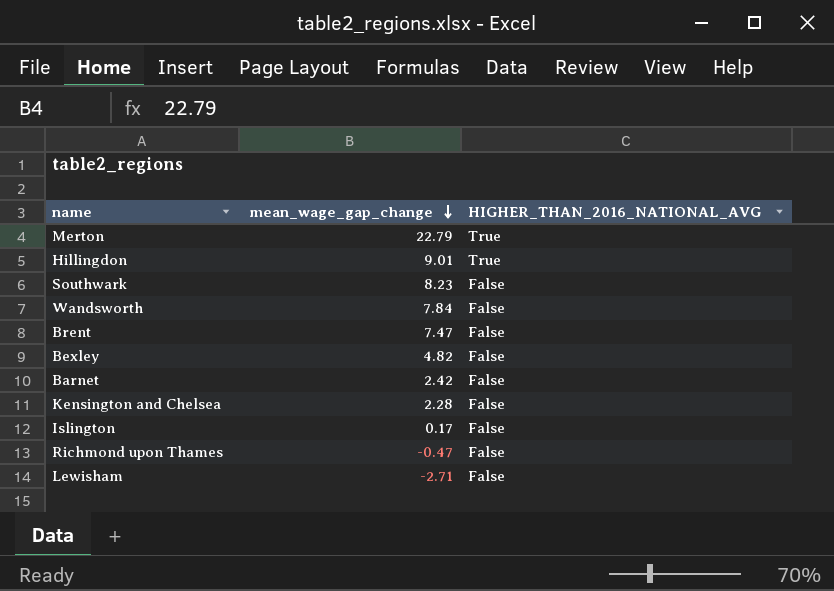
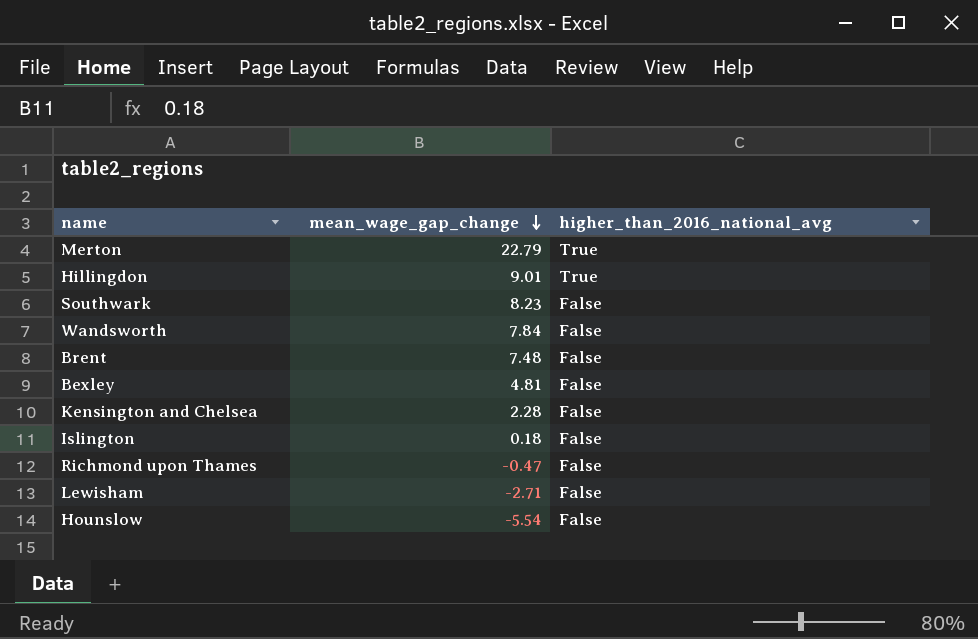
column name: HIGHER_THAN_2016_NATIONAL_AVG -> higher_than_2016_national_avg
row Barnet: 2.42 | False -> none
Brent | mean_wage_gap_change: 7.47 -> 7.48
Bexley | mean_wage_gap_change: 4.82 -> 4.81
Islington | mean_wage_gap_change: 0.17 -> 0.18
row Hounslow: none -> -5.54 | False

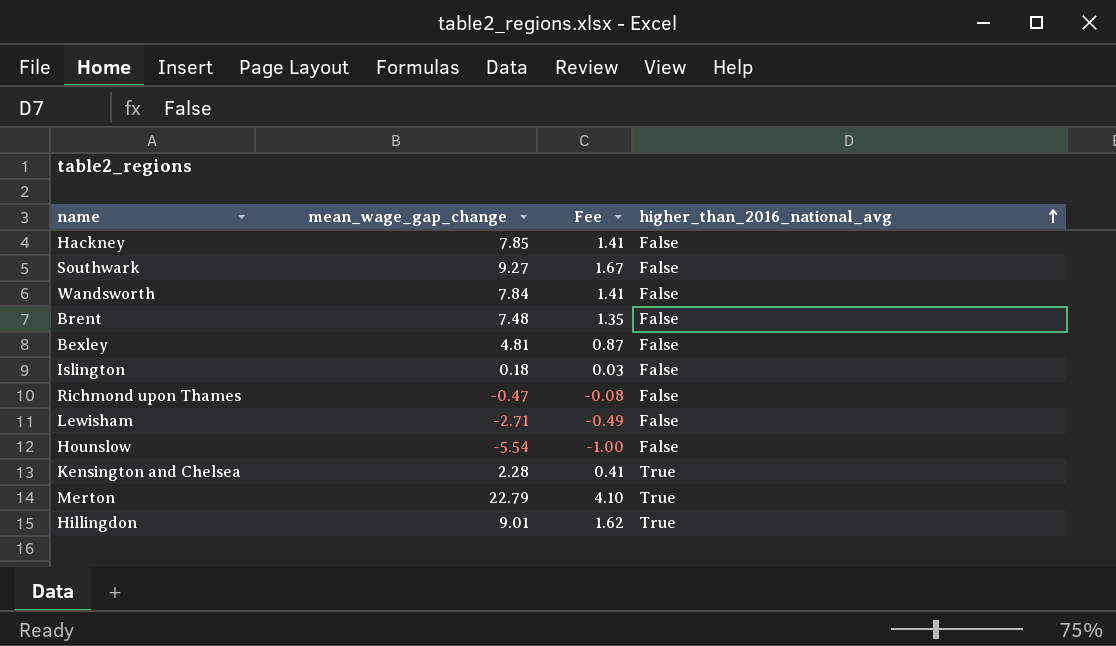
row order: mean_wage_gap_change descending -> higher_than_2016_national_avg ascending
column Fee | formula: none -> [mean_wage_gap_change] * 0.18
row Hackney: none -> 7.85 | 1.41 | False
Southwark | mean_wage_gap_change: 8.23 -> 9.27
Kensington and Chelsea | higher_than_2016_national_avg: False -> True

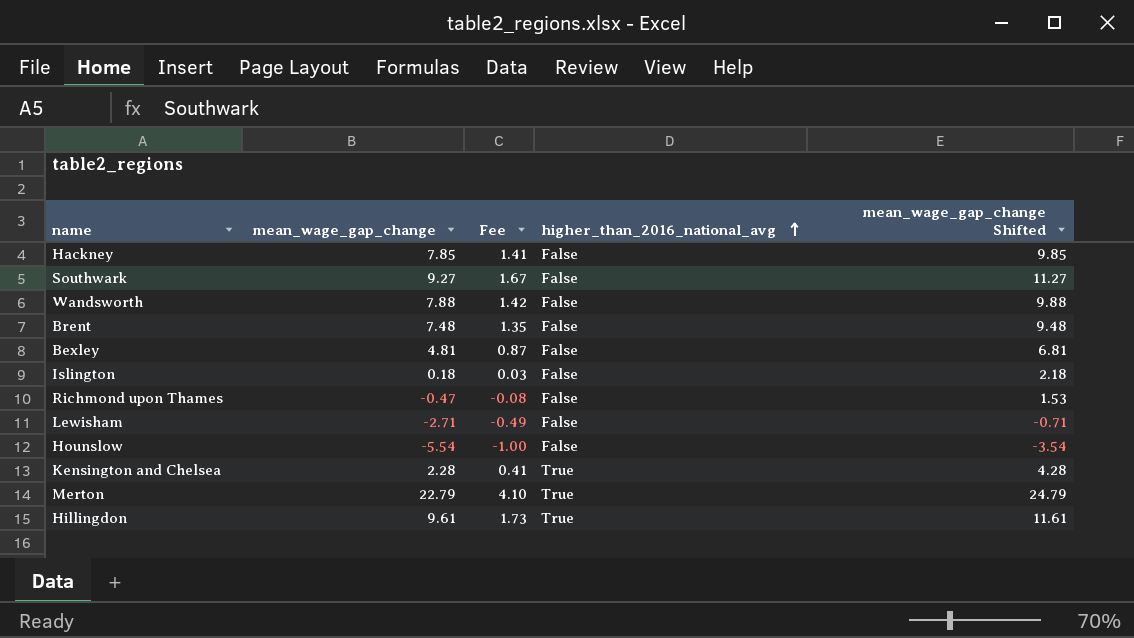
column mean_wage_gap_change Shifted | formula: none -> [mean_wage_gap_change] + 2
Wandsworth | mean_wage_gap_change: 7.84 -> 7.88
Wandsworth | Fee: 1.41 -> 1.42
Hillingdon | mean_wage_gap_change: 9.01 -> 9.61
Hillingdon | Fee: 1.62 -> 1.73

